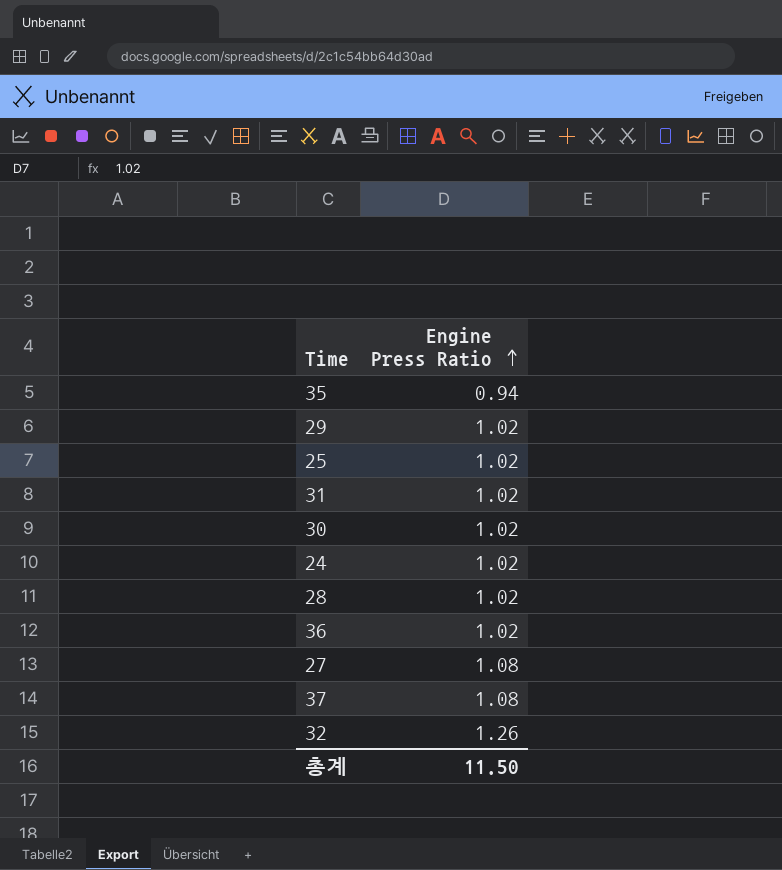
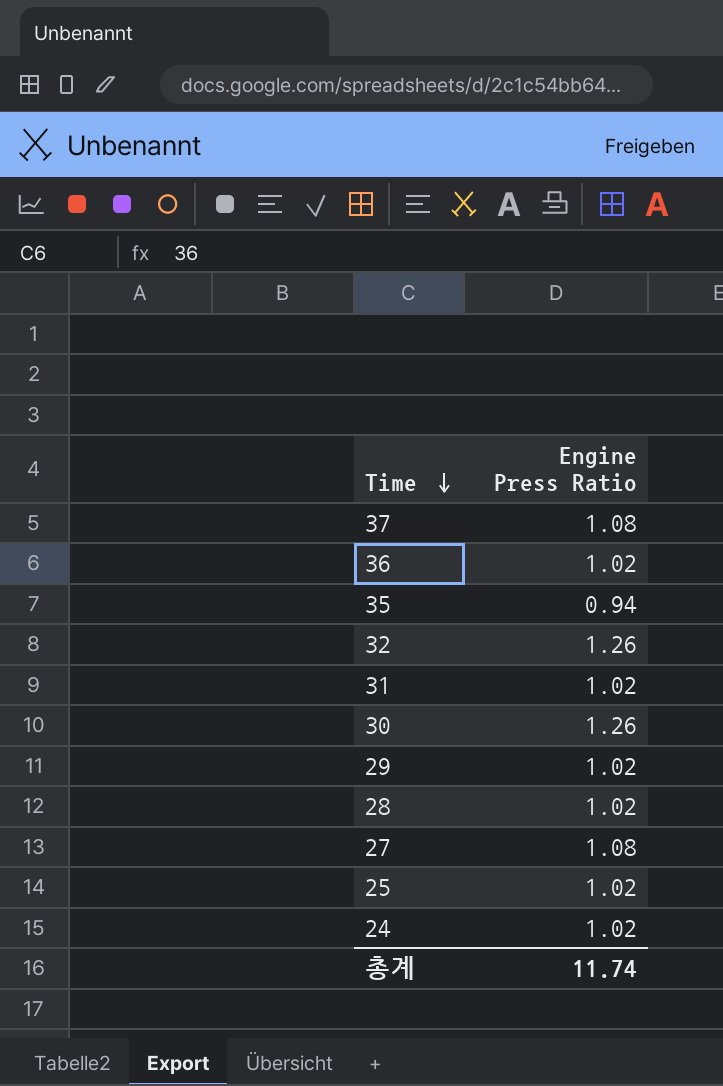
row order: Engine Press Ratio ascending -> Time descending
30 | Engine Press Ratio: 1.02 -> 1.26
총계 | Engine Press Ratio: 11.50 -> 11.74

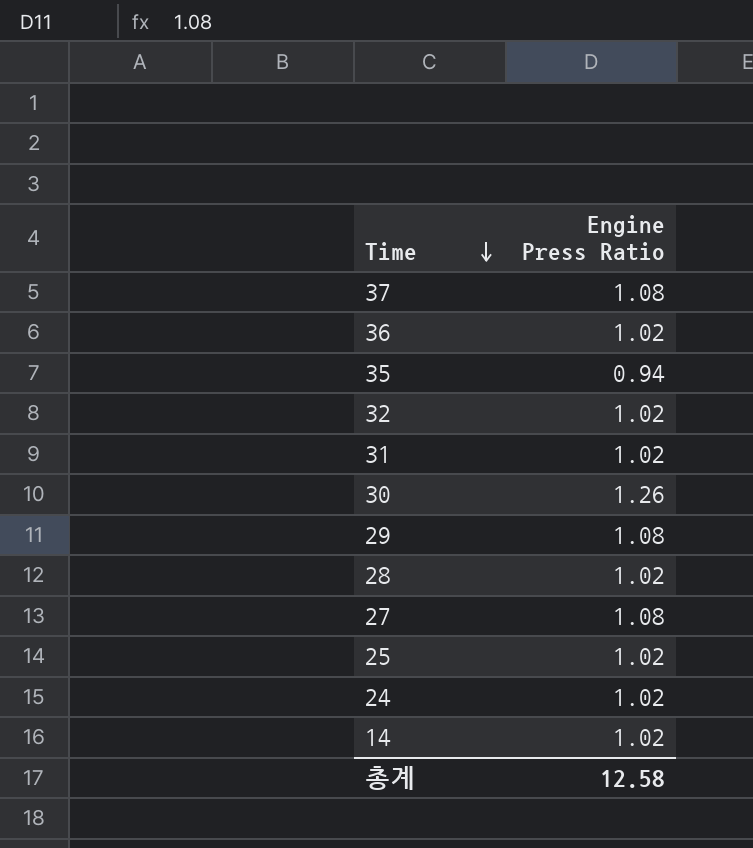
32 | Engine Press Ratio: 1.26 -> 1.02
29 | Engine Press Ratio: 1.02 -> 1.08
row 14: none -> 1.02
총계 | Engine Press Ratio: 11.74 -> 12.58

